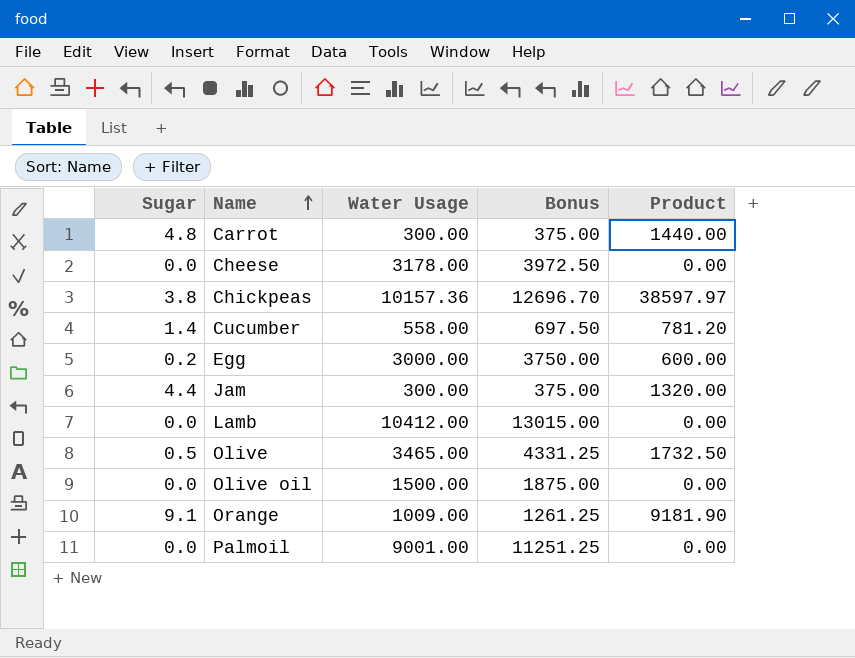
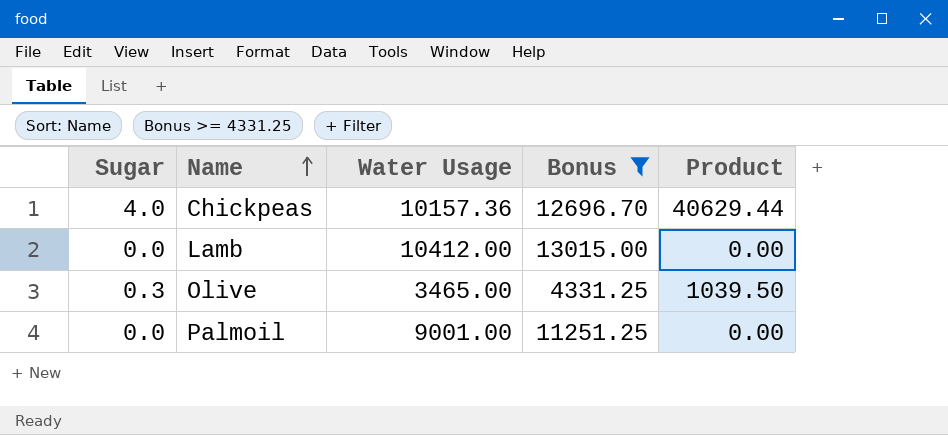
filter: none -> Bonus >= 4331.25
Chickpeas | Sugar: 3.8 -> 4.0
Chickpeas | Product: 38597.97 -> 40629.44
Olive | Sugar: 0.5 -> 0.3
Olive | Product: 1732.50 -> 1039.50

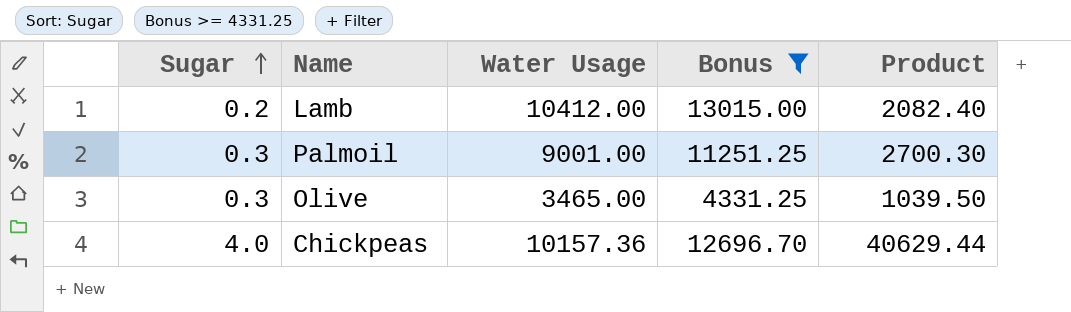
row order: Name ascending -> Sugar ascending
Lamb | Sugar: 0.0 -> 0.2
Lamb | Product: 0.00 -> 2082.40
Palmoil | Sugar: 0.0 -> 0.3
Palmoil | Product: 0.00 -> 2700.30

